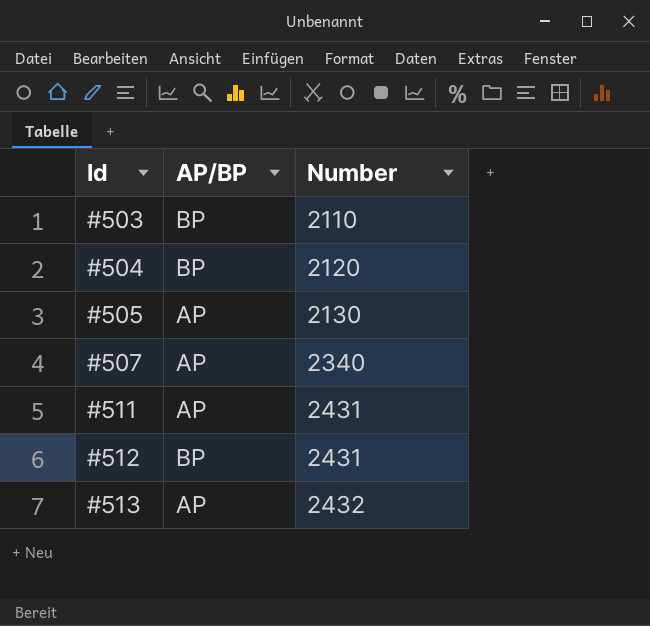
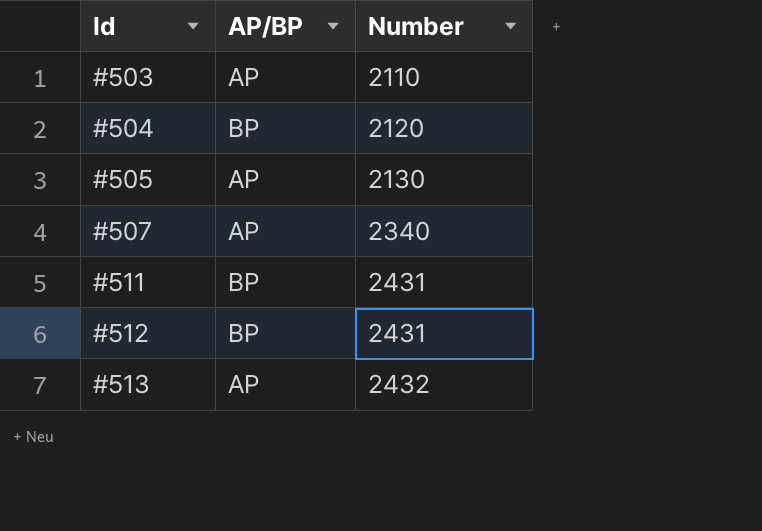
#503 | AP/BP: BP -> AP
#511 | AP/BP: AP -> BP

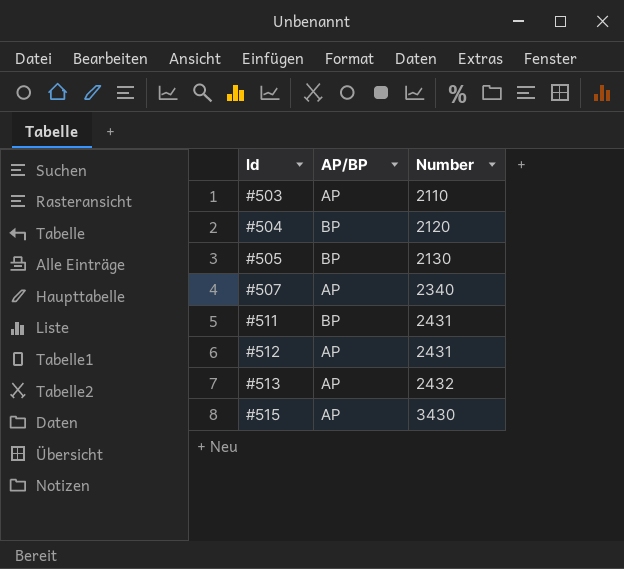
#505 | AP/BP: AP -> BP
#512 | AP/BP: BP -> AP
row #515: none -> AP | 3430

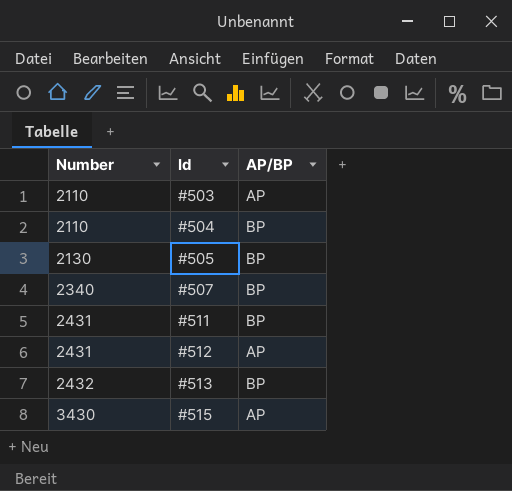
column Number | position: 3 -> 1
#504 | Number: 2120 -> 2110
#507 | AP/BP: AP -> BP
#513 | AP/BP: AP -> BP

